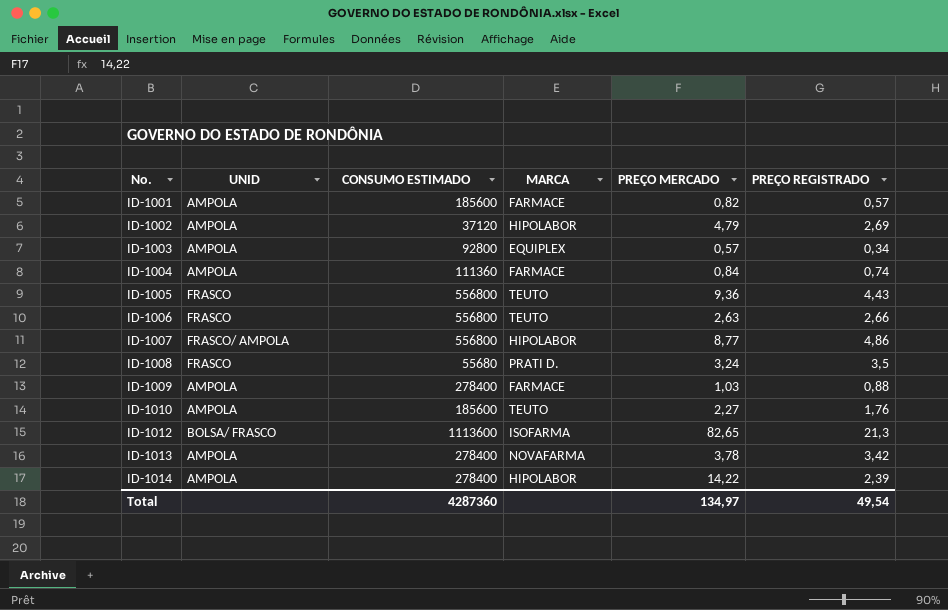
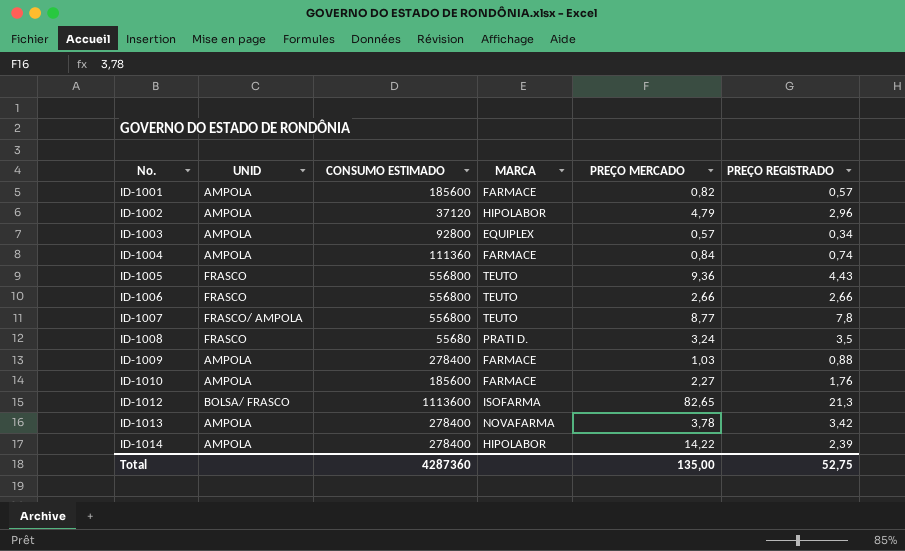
ID-1002 | PREÇO REGISTRADO: 2,69 -> 2,96
ID-1006 | PREÇO MERCADO: 2,63 -> 2,66
ID-1007 | MARCA: HIPOLABOR -> TEUTO
ID-1007 | PREÇO REGISTRADO: 4,86 -> 7,8
ID-1010 | MARCA: TEUTO -> FARMACE
Total | PREÇO MERCADO: 134,97 -> 135,00
Total | PREÇO REGISTRADO: 49,54 -> 52,75

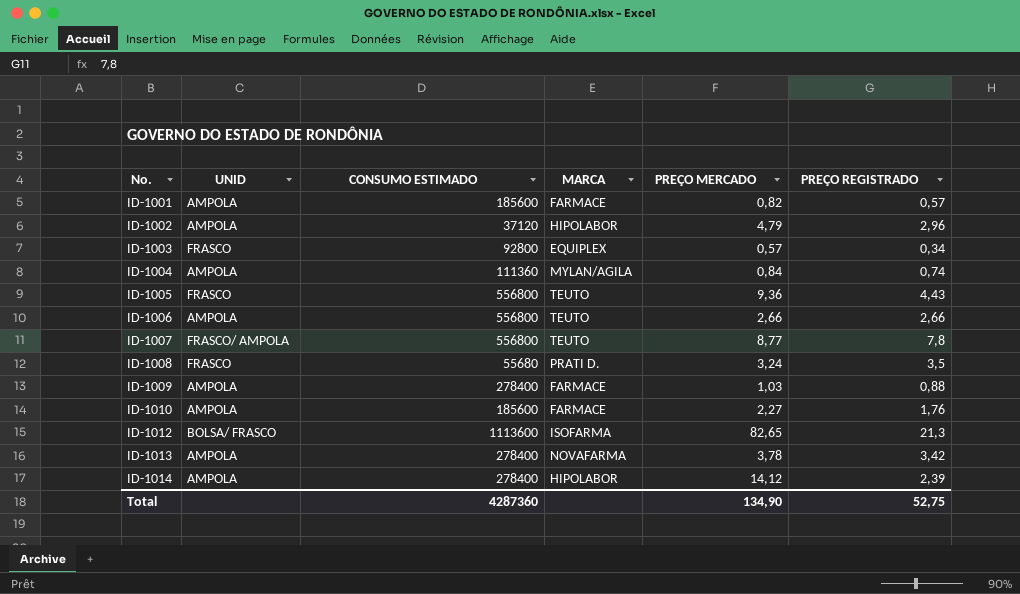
ID-1003 | UNID: AMPOLA -> FRASCO
ID-1004 | MARCA: FARMACE -> MYLAN/AGILA
ID-1006 | UNID: FRASCO -> AMPOLA
ID-1014 | PREÇO MERCADO: 14,22 -> 14,12
Total | PREÇO MERCADO: 135,00 -> 134,90

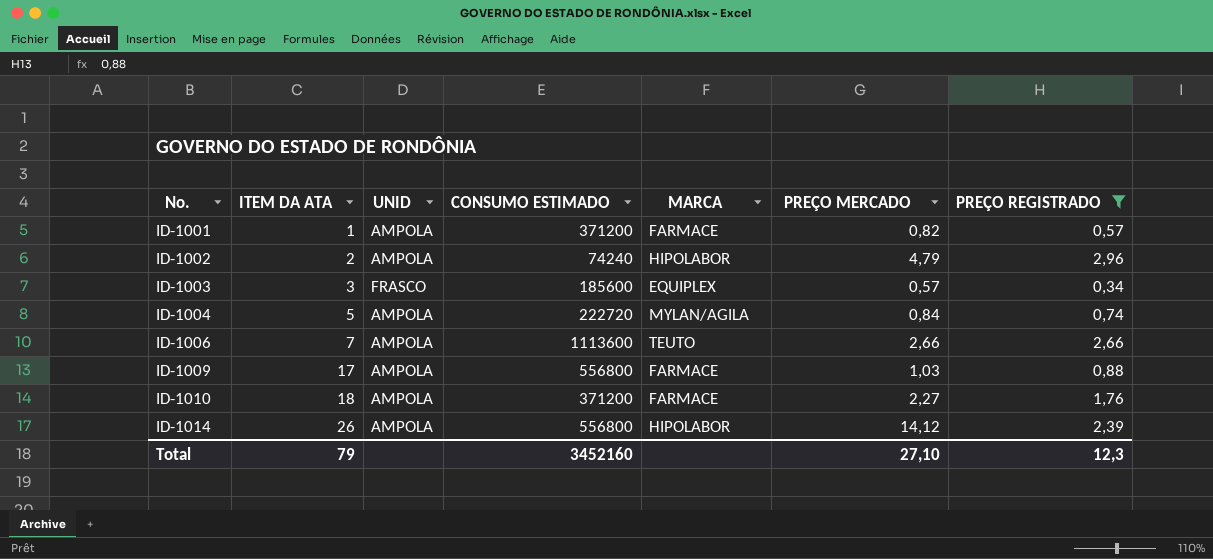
filter: none -> PREÇO REGISTRADO <= 2,96
column ITEM DA ATA | position: none -> 2
ID-1001 | CONSUMO ESTIMADO: 185600 -> 371200
ID-1002 | CONSUMO ESTIMADO: 37120 -> 74240
ID-1003 | CONSUMO ESTIMADO: 92800 -> 185600
ID-1004 | CONSUMO ESTIMADO: 111360 -> 222720
ID-1006 | CONSUMO ESTIMADO: 556800 -> 1113600
ID-1009 | CONSUMO ESTIMADO: 278400 -> 556800
ID-1010 | CONSUMO ESTIMADO: 185600 -> 371200
ID-1014 | CONSUMO ESTIMADO: 278400 -> 556800
Total | CONSUMO ESTIMADO: 4287360 -> 3452160
Total | PREÇO MERCADO: 134,90 -> 27,10
Total | PREÇO REGISTRADO: 52,75 -> 12,3

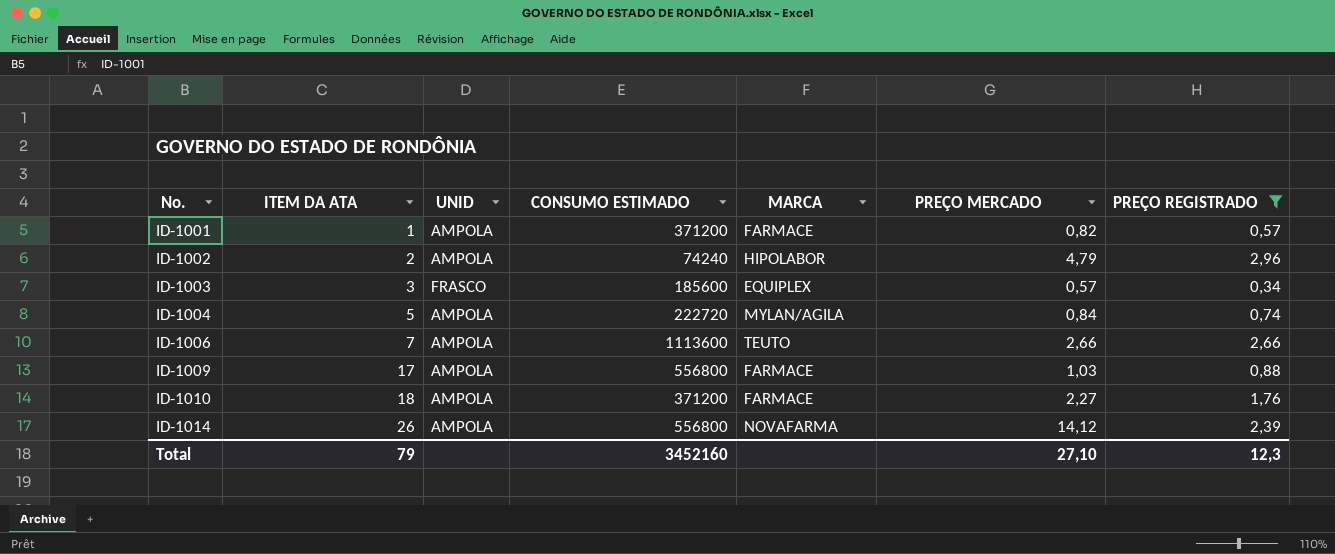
ID-1014 | MARCA: HIPOLABOR -> NOVAFARMA

